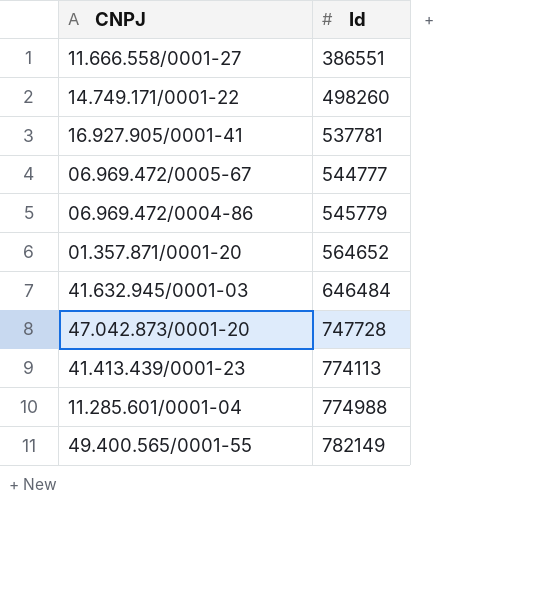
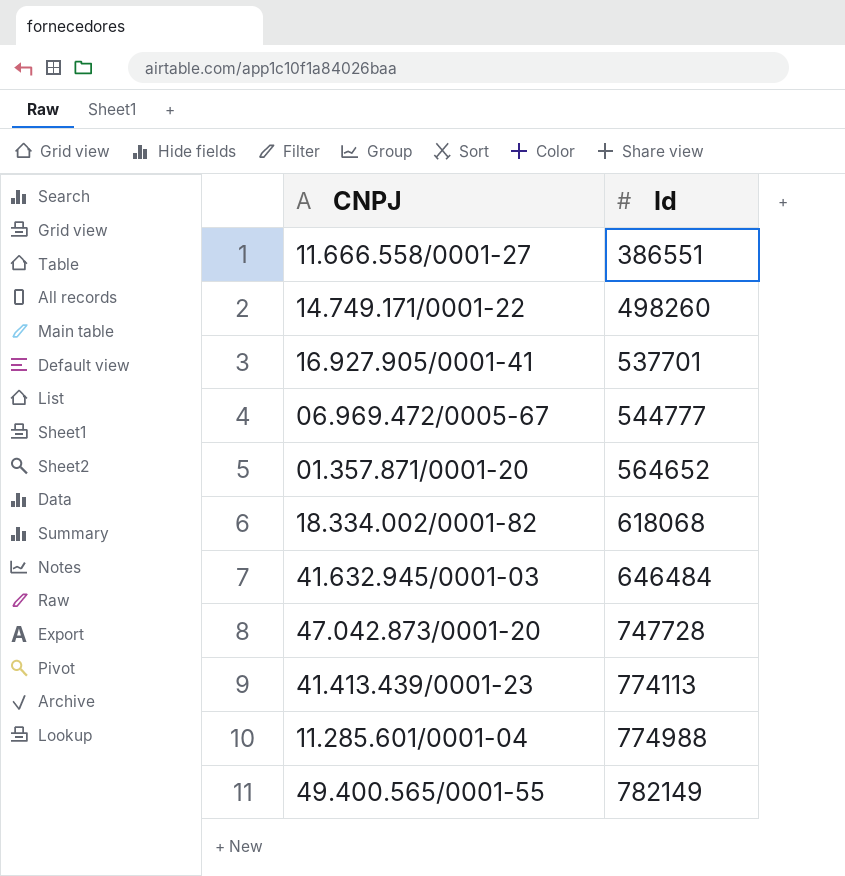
row 06.969.472/0004-86: 545779 -> none
16.927.905/0001-41 | Id: 537781 -> 537701
row 18.334.002/0001-82: none -> 618068

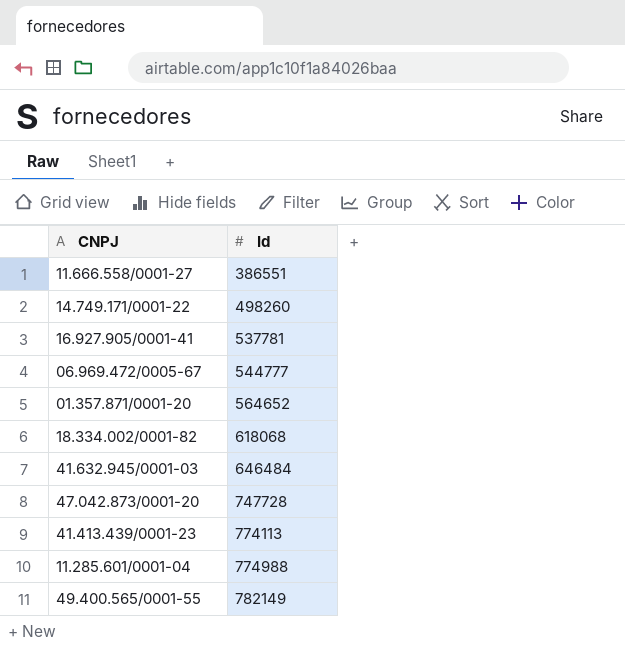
16.927.905/0001-41 | Id: 537701 -> 537781

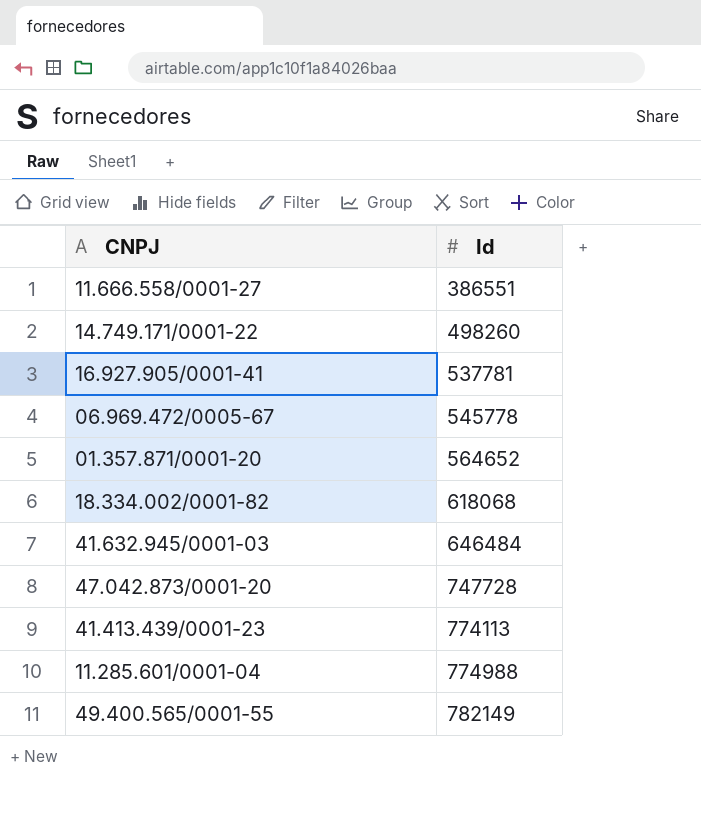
06.969.472/0005-67 | Id: 544777 -> 545778

